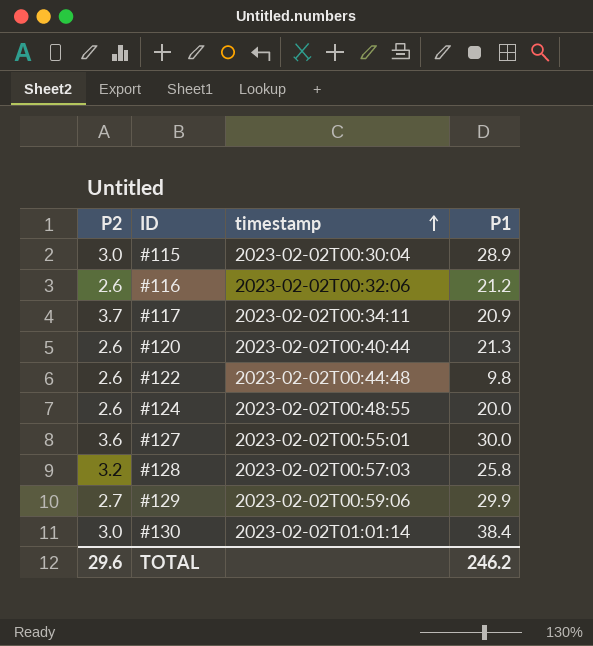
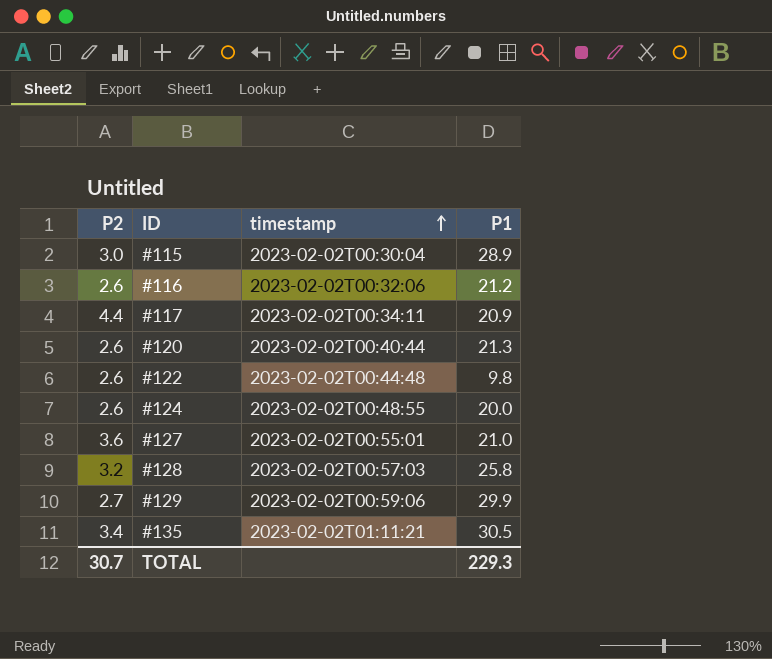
row #130: 3.0 | 2023-02-02T01:01:14 | 38.4 -> none
#117 | P2: 3.7 -> 4.4
#127 | P1: 30.0 -> 21.0
row #135: none -> 3.4 | 2023-02-02T01:11:21 | 30.5
TOTAL | P2: 29.6 -> 30.7
TOTAL | P1: 246.2 -> 229.3

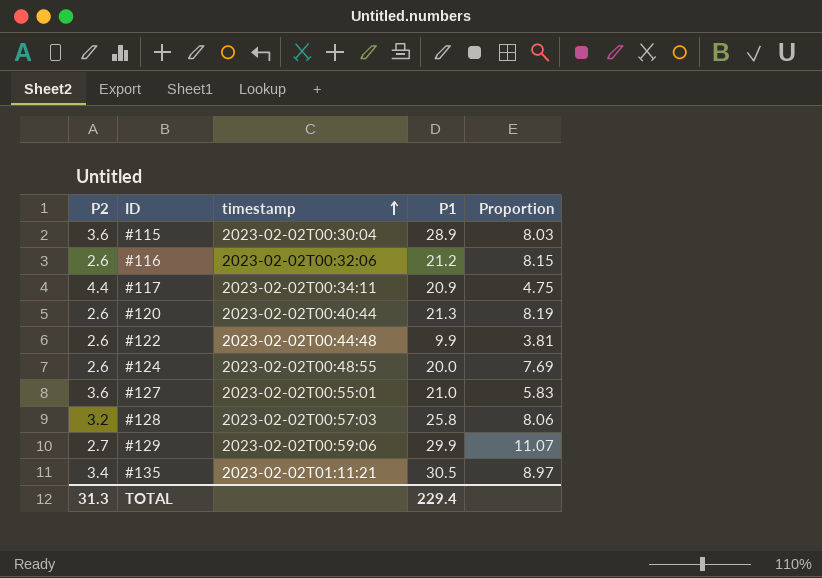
column Proportion | formula: none -> [P1] / [P2]
#115 | P2: 3.0 -> 3.6
#122 | P1: 9.8 -> 9.9
TOTAL | P2: 30.7 -> 31.3
TOTAL | P1: 229.3 -> 229.4

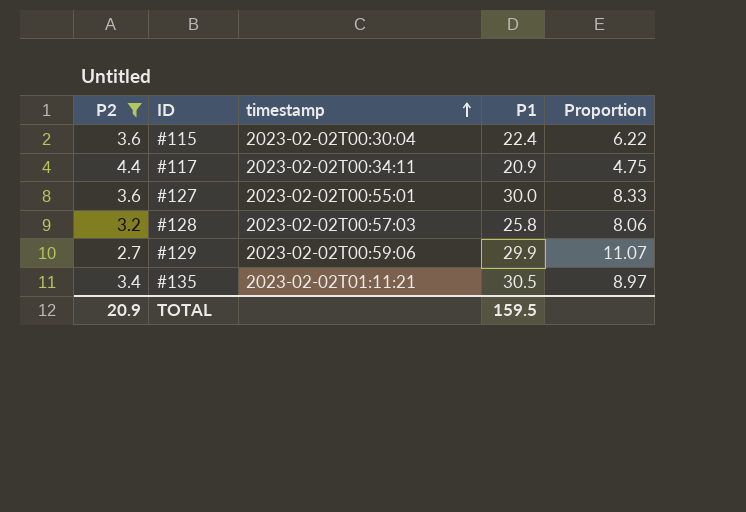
filter: none -> P2 != 2.6
#115 | P1: 28.9 -> 22.4
#115 | Proportion: 8.03 -> 6.22
#127 | P1: 21.0 -> 30.0
#127 | Proportion: 5.83 -> 8.33
TOTAL | P2: 31.3 -> 20.9
TOTAL | P1: 229.4 -> 159.5

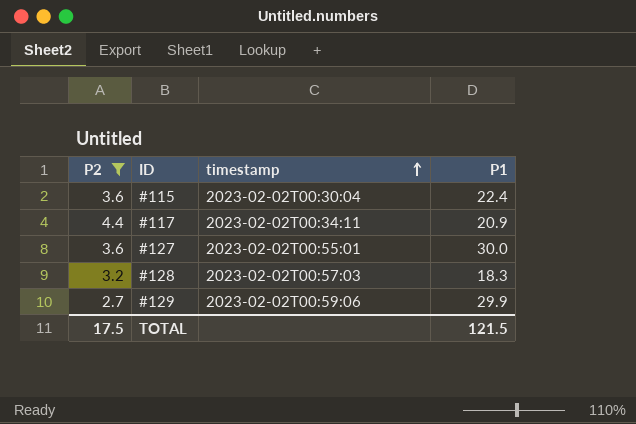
column Proportion | formula: [P1] / [P2] -> none
row #135: 3.4 | 2023-02-02T01:11:21 | 30.5 | 8.97 -> none
#128 | P1: 25.8 -> 18.3
TOTAL | P2: 20.9 -> 17.5
TOTAL | P1: 159.5 -> 121.5

